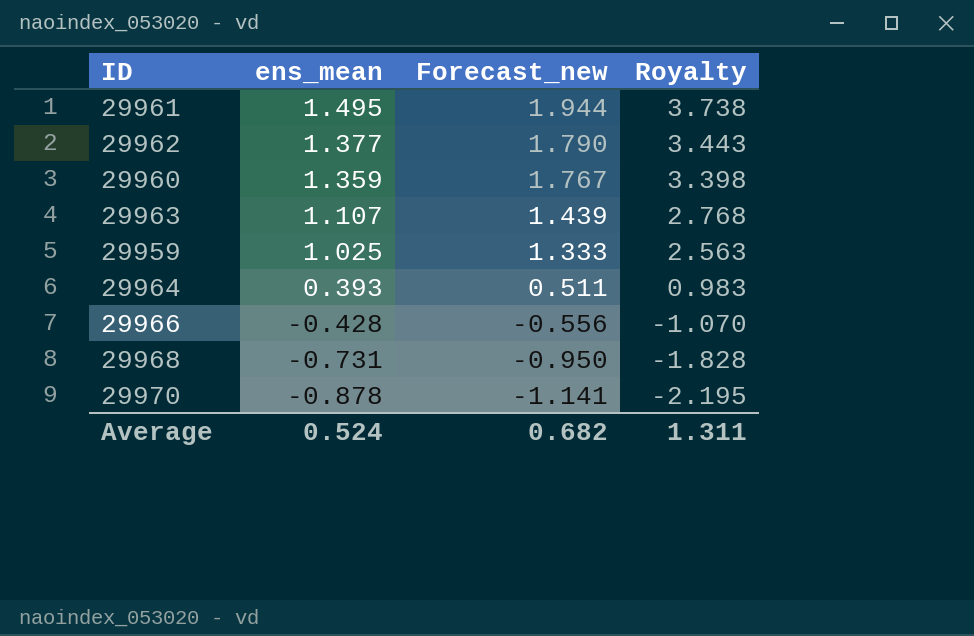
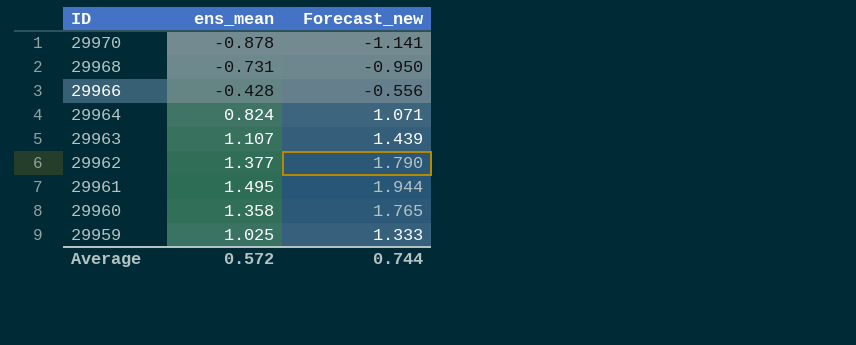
row order: ens_mean descending -> ID descending
column Royalty | formula: [ens_mean] * 2.5 -> none
29964 | ens_mean: 0.393 -> 0.824
29964 | Forecast_new: 0.511 -> 1.071
29960 | ens_mean: 1.359 -> 1.358
29960 | Forecast_new: 1.767 -> 1.765
Average | ens_mean: 0.524 -> 0.572
Average | Forecast_new: 0.682 -> 0.744

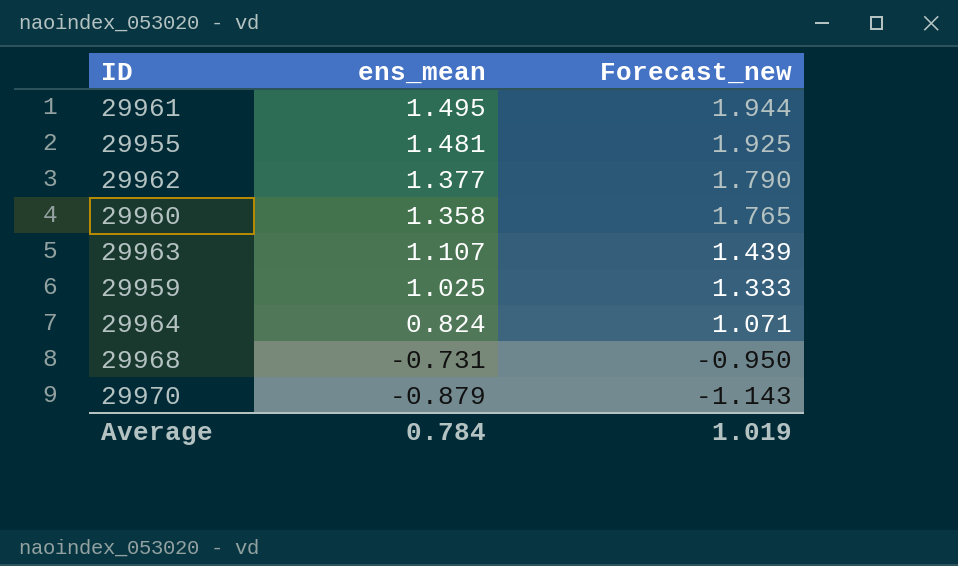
row order: ID descending -> ens_mean descending
row 29966: -0.428 | -0.556 -> none
row 29955: none -> 1.481 | 1.925
29970 | ens_mean: -0.878 -> -0.879
29970 | Forecast_new: -1.141 -> -1.143
Average | ens_mean: 0.572 -> 0.784
Average | Forecast_new: 0.744 -> 1.019

